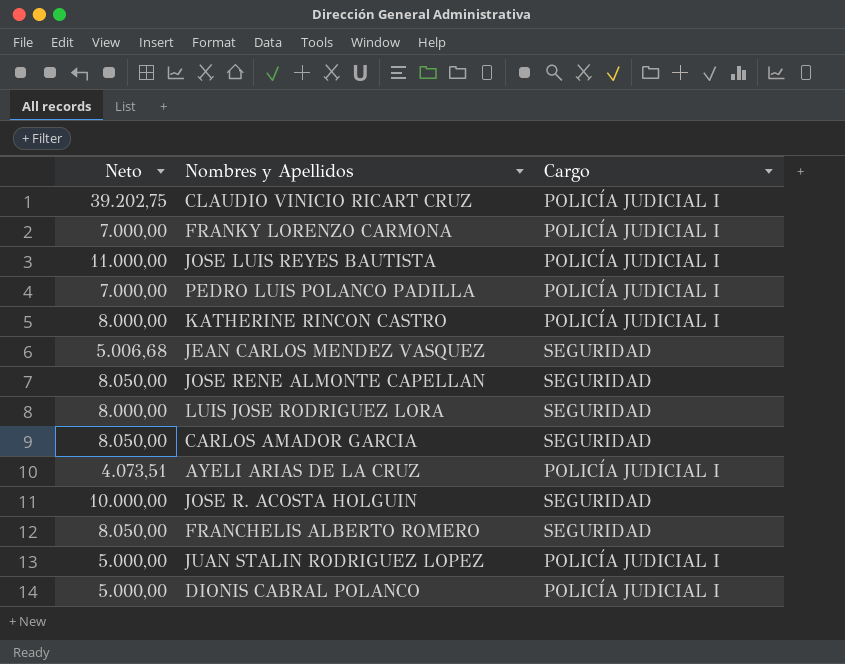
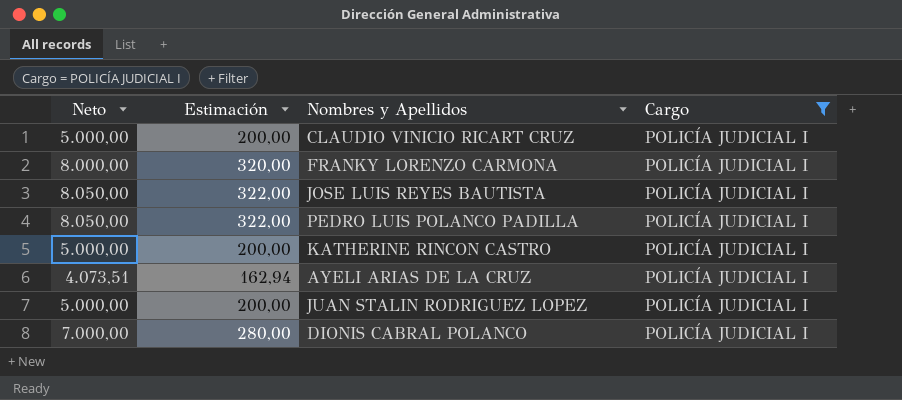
filter: none -> Cargo = POLICÍA JUDICIAL I
column Estimación | formula: none -> [Neto] * 0,04
CLAUDIO VINICIO RICART CRUZ | Neto: 39.202,75 -> 5.000,00
FRANKY LORENZO CARMONA | Neto: 7.000,00 -> 8.000,00
JOSE LUIS REYES BAUTISTA | Neto: 11.000,00 -> 8.050,00
PEDRO LUIS POLANCO PADILLA | Neto: 7.000,00 -> 8.050,00
KATHERINE RINCON CASTRO | Neto: 8.000,00 -> 5.000,00
DIONIS CABRAL POLANCO | Neto: 5.000,00 -> 7.000,00

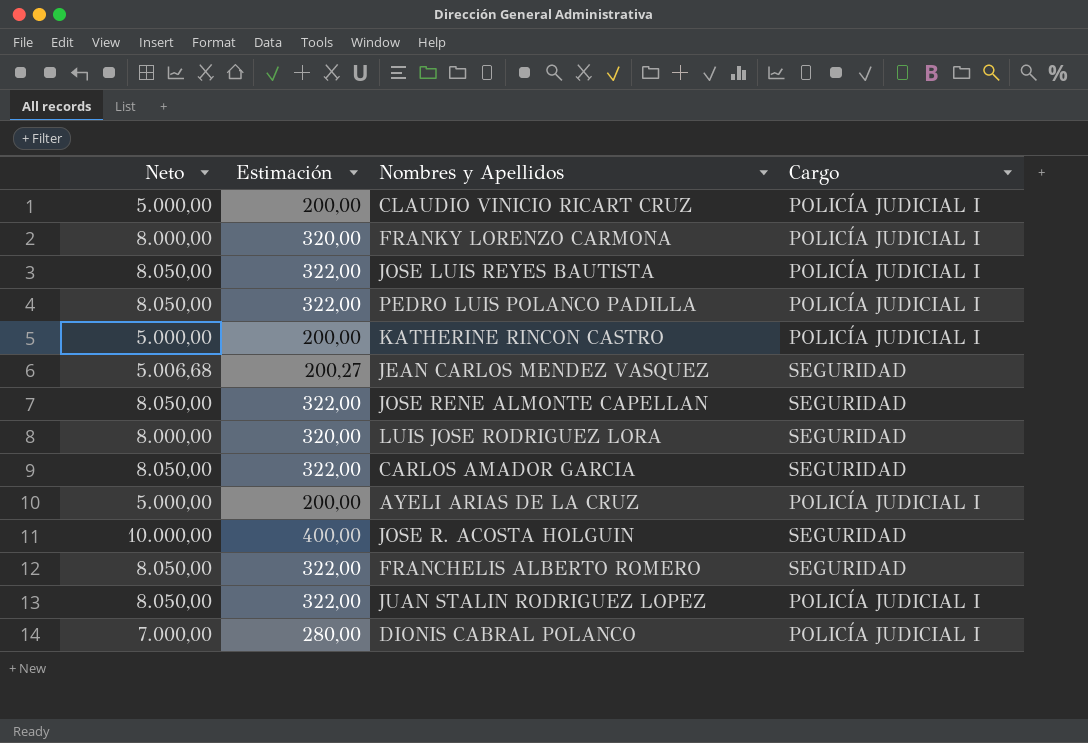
filter: Cargo = POLICÍA JUDICIAL I -> none
AYELI ARIAS DE LA CRUZ | Neto: 4.073,51 -> 5.000,00
AYELI ARIAS DE LA CRUZ | Estimación: 162,94 -> 200,00
JUAN STALIN RODRIGUEZ LOPEZ | Neto: 5.000,00 -> 8.050,00
JUAN STALIN RODRIGUEZ LOPEZ | Estimación: 200,00 -> 322,00

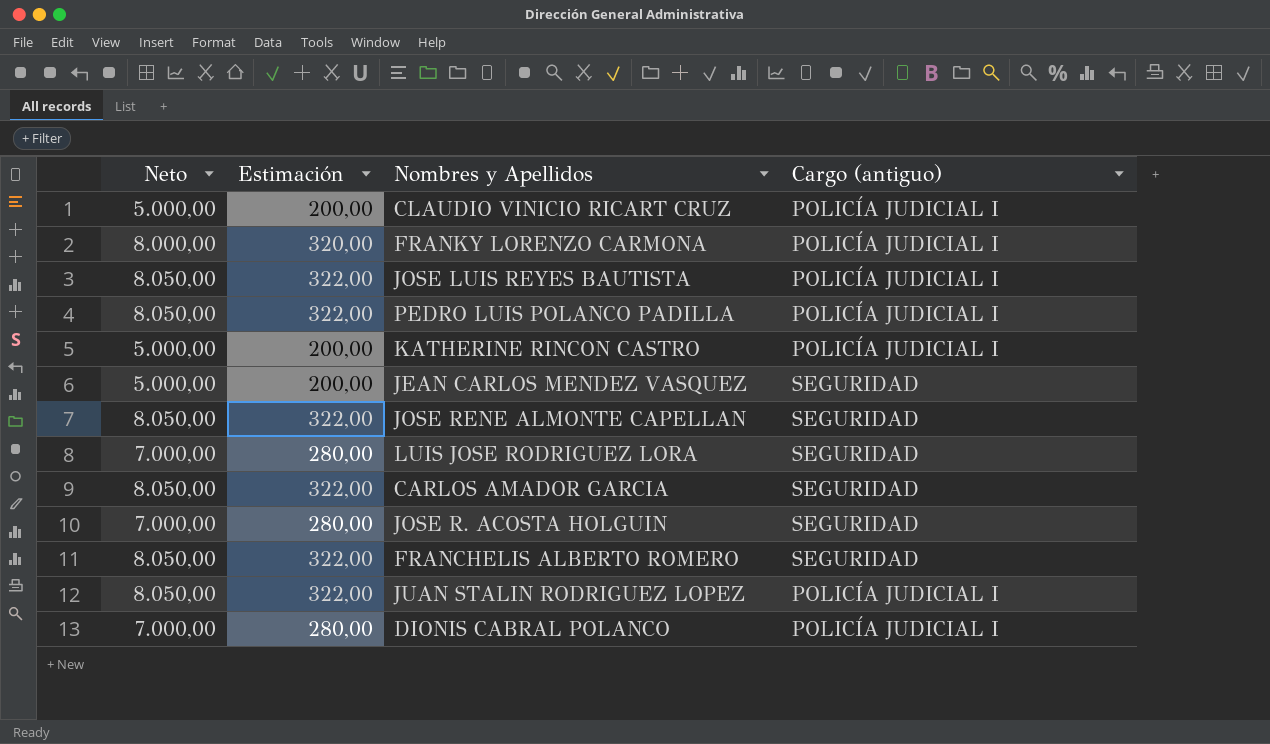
column name: Cargo -> Cargo (antiguo)
row AYELI ARIAS DE LA CRUZ: 5.000,00 | 200,00 | POLICÍA JUDICIAL I -> none
JEAN CARLOS MENDEZ VASQUEZ | Neto: 5.006,68 -> 5.000,00
JEAN CARLOS MENDEZ VASQUEZ | Estimación: 200,27 -> 200,00
LUIS JOSE RODRIGUEZ LORA | Neto: 8.000,00 -> 7.000,00
LUIS JOSE RODRIGUEZ LORA | Estimación: 320,00 -> 280,00
JOSE R. ACOSTA HOLGUIN | Neto: 10.000,00 -> 7.000,00
JOSE R. ACOSTA HOLGUIN | Estimación: 400,00 -> 280,00

